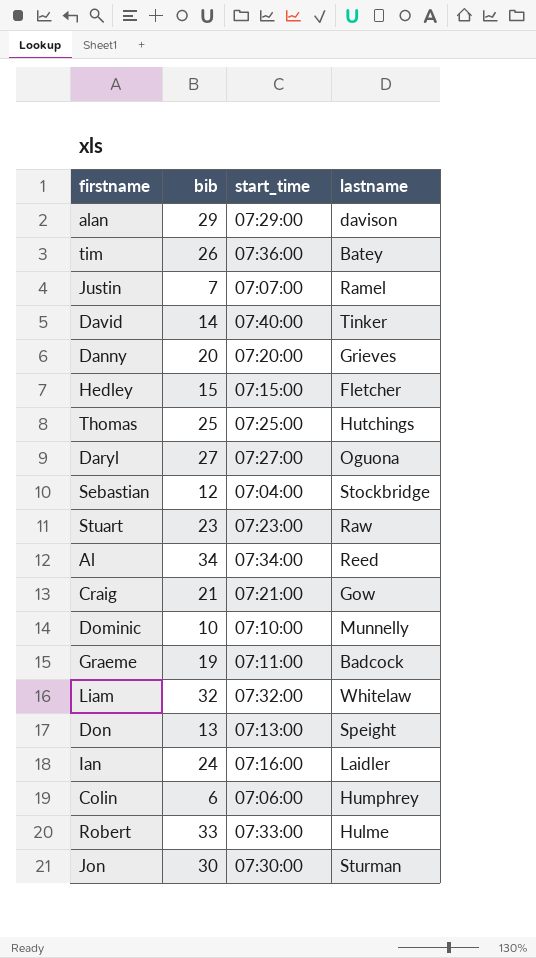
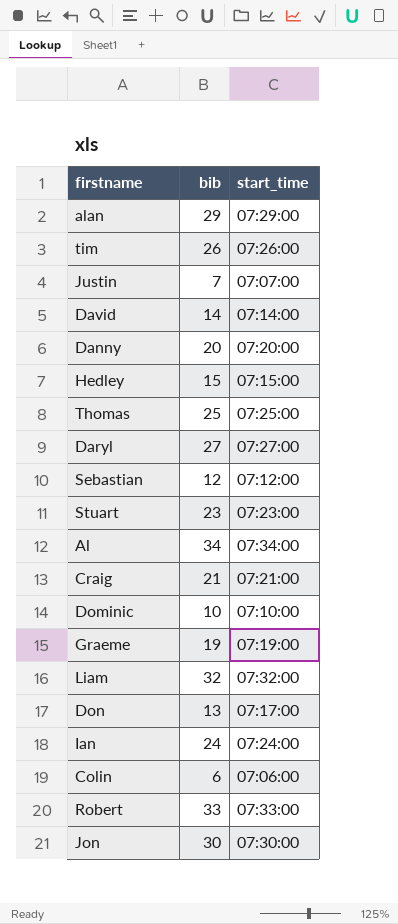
column lastname | position: 4 -> none
tim | start_time: 07:36:00 -> 07:26:00
David | start_time: 07:40:00 -> 07:14:00
Sebastian | start_time: 07:04:00 -> 07:12:00
Graeme | start_time: 07:11:00 -> 07:19:00
Don | start_time: 07:13:00 -> 07:17:00
Ian | start_time: 07:16:00 -> 07:24:00

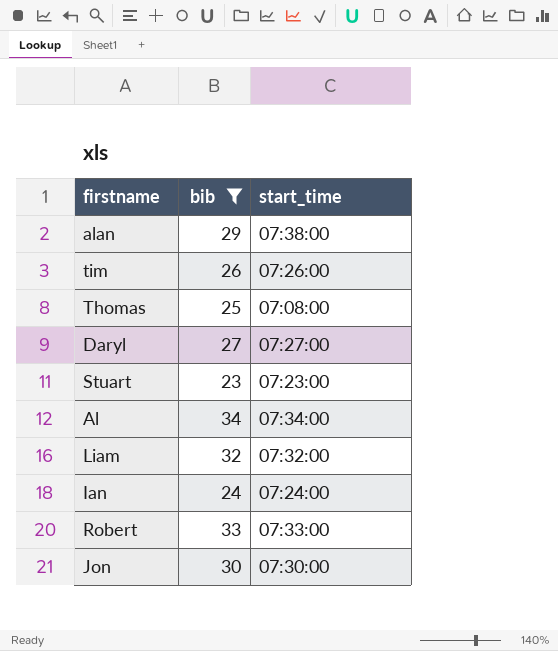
filter: none -> bib >= 23
alan | start_time: 07:29:00 -> 07:38:00
Thomas | start_time: 07:25:00 -> 07:08:00

